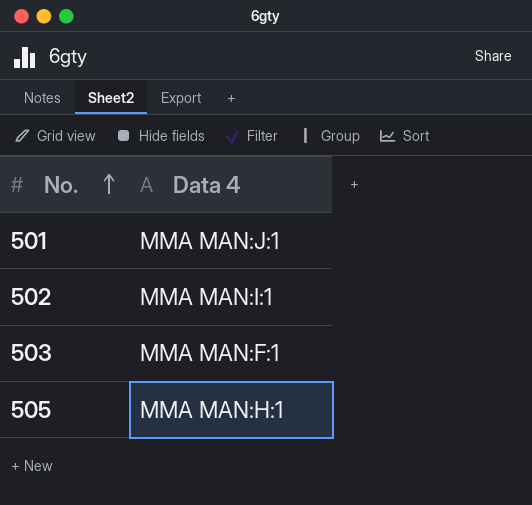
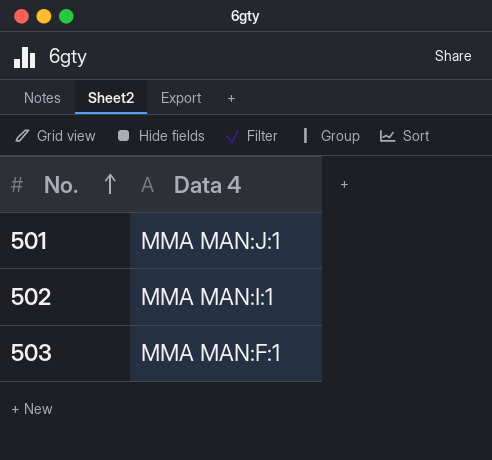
row 505: MMA MAN:H:1 -> none

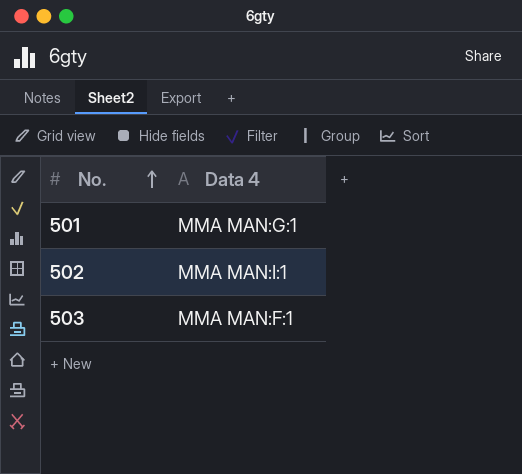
501 | Data 4: MMA MAN:J:1 -> MMA MAN:G:1

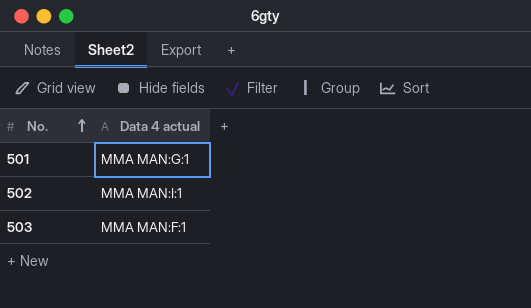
column name: Data 4 -> Data 4 actual

